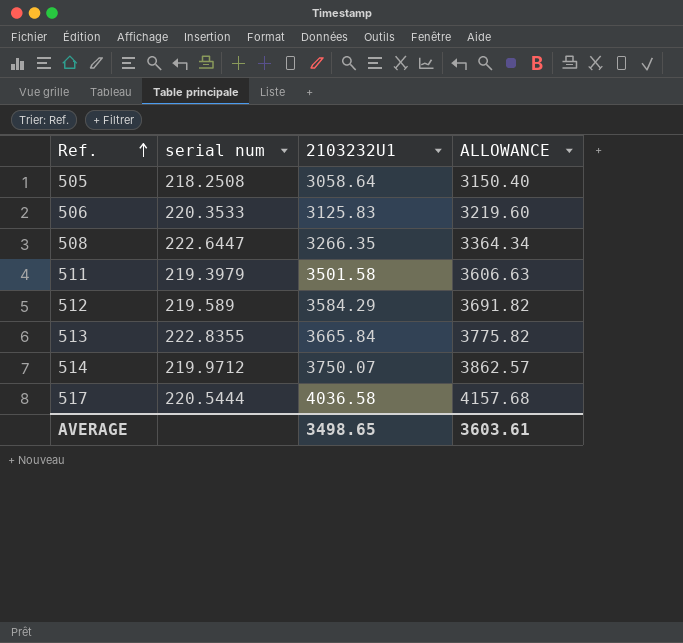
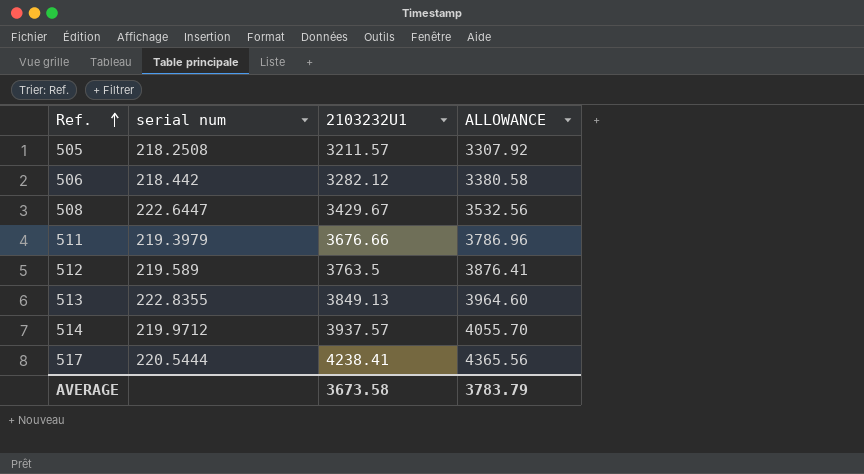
505 | 2103232U1: 3058.64 -> 3211.57
505 | ALLOWANCE: 3150.40 -> 3307.92
506 | serial num: 220.3533 -> 218.442
506 | 2103232U1: 3125.83 -> 3282.12
506 | ALLOWANCE: 3219.60 -> 3380.58
508 | 2103232U1: 3266.35 -> 3429.67
508 | ALLOWANCE: 3364.34 -> 3532.56
511 | 2103232U1: 3501.58 -> 3676.66
511 | ALLOWANCE: 3606.63 -> 3786.96
512 | 2103232U1: 3584.29 -> 3763.5
512 | ALLOWANCE: 3691.82 -> 3876.41
513 | 2103232U1: 3665.84 -> 3849.13
513 | ALLOWANCE: 3775.82 -> 3964.60
514 | 2103232U1: 3750.07 -> 3937.57
514 | ALLOWANCE: 3862.57 -> 4055.70
517 | 2103232U1: 4036.58 -> 4238.41
517 | ALLOWANCE: 4157.68 -> 4365.56
AVERAGE | 2103232U1: 3498.65 -> 3673.58
AVERAGE | ALLOWANCE: 3603.61 -> 3783.79

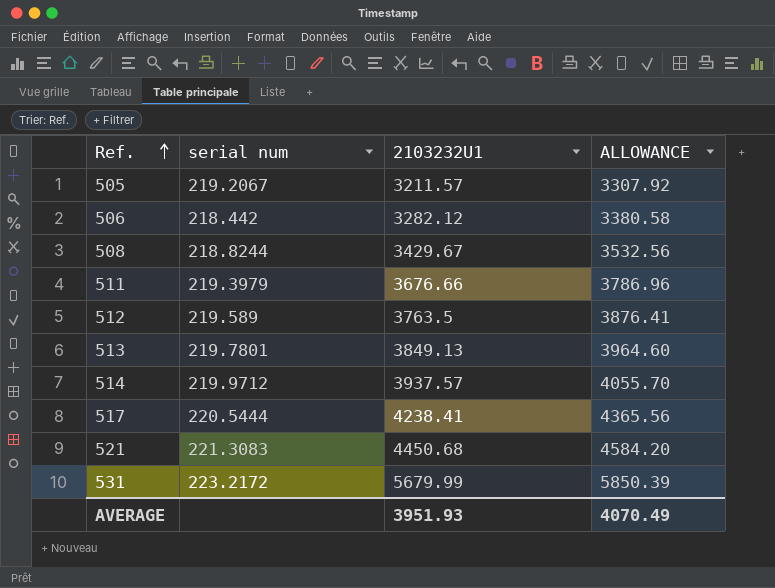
505 | serial num: 218.2508 -> 219.2067
508 | serial num: 222.6447 -> 218.8244
513 | serial num: 222.8355 -> 219.7801
row 521: none -> 221.3083 | 4450.68 | 4584.20
row 531: none -> 223.2172 | 5679.99 | 5850.39
AVERAGE | 2103232U1: 3673.58 -> 3951.93
AVERAGE | ALLOWANCE: 3783.79 -> 4070.49

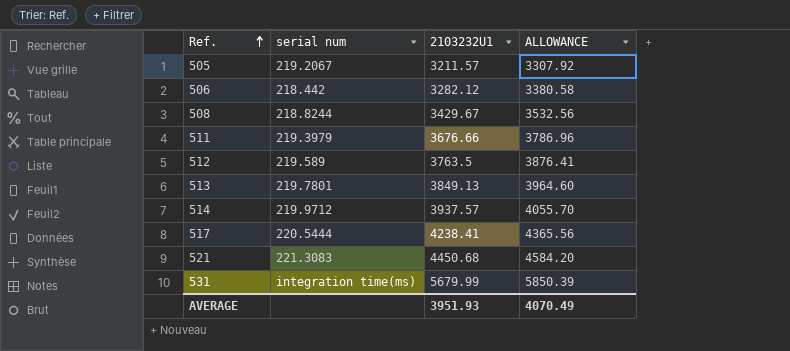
531 | serial num: 223.2172 -> integration time(ms)

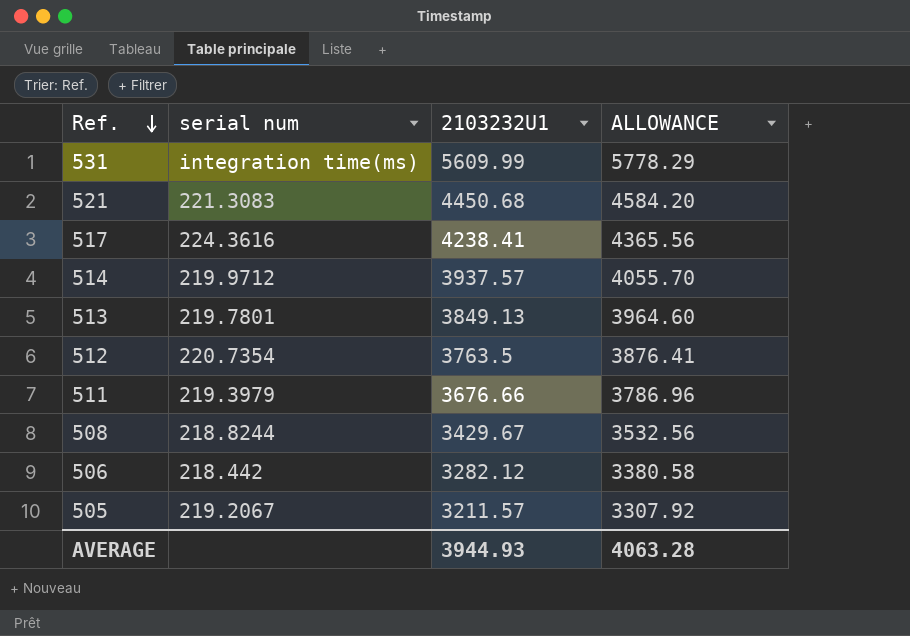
row order: Ref. ascending -> Ref. descending
531 | 2103232U1: 5679.99 -> 5609.99
531 | ALLOWANCE: 5850.39 -> 5778.29
517 | serial num: 220.5444 -> 224.3616
512 | serial num: 219.589 -> 220.7354
AVERAGE | 2103232U1: 3951.93 -> 3944.93
AVERAGE | ALLOWANCE: 4070.49 -> 4063.28

